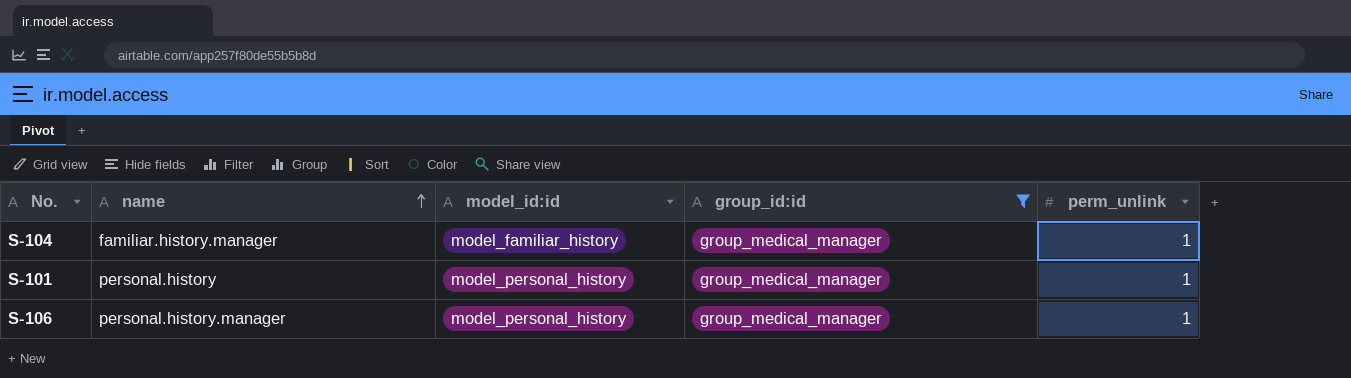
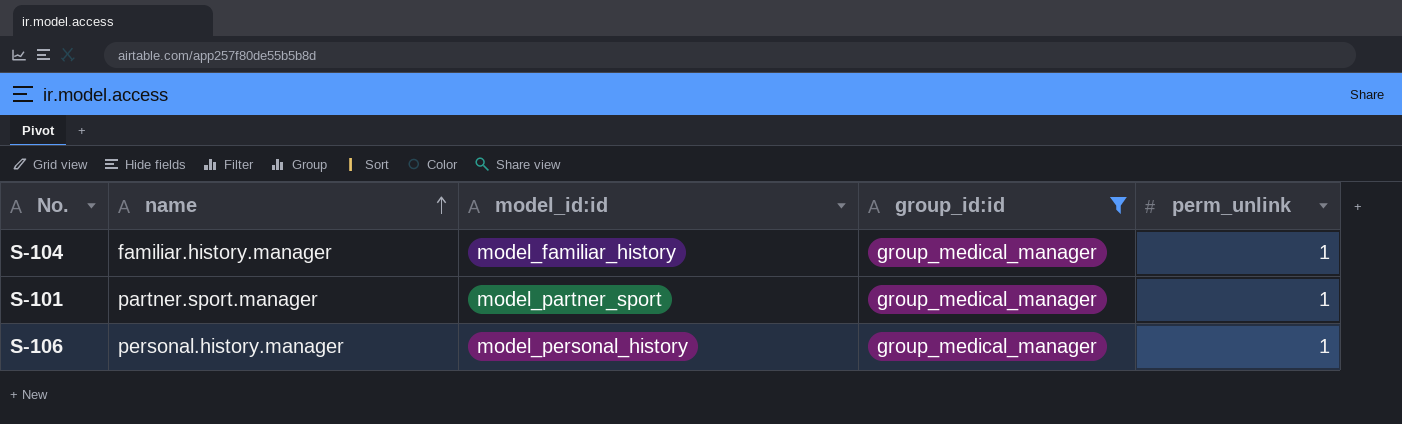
S-101 | name: personal.history -> partner.sport.manager
S-101 | model_id:id: model_personal_history -> model_partner_sport

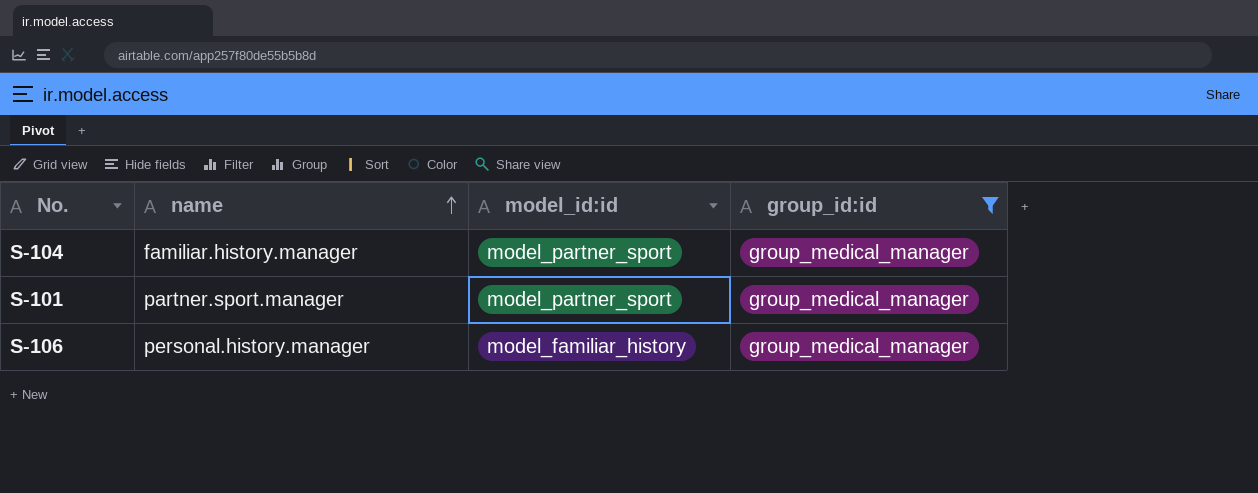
column perm_unlink | position: 5 -> none
S-104 | model_id:id: model_familiar_history -> model_partner_sport
S-106 | model_id:id: model_personal_history -> model_familiar_history

